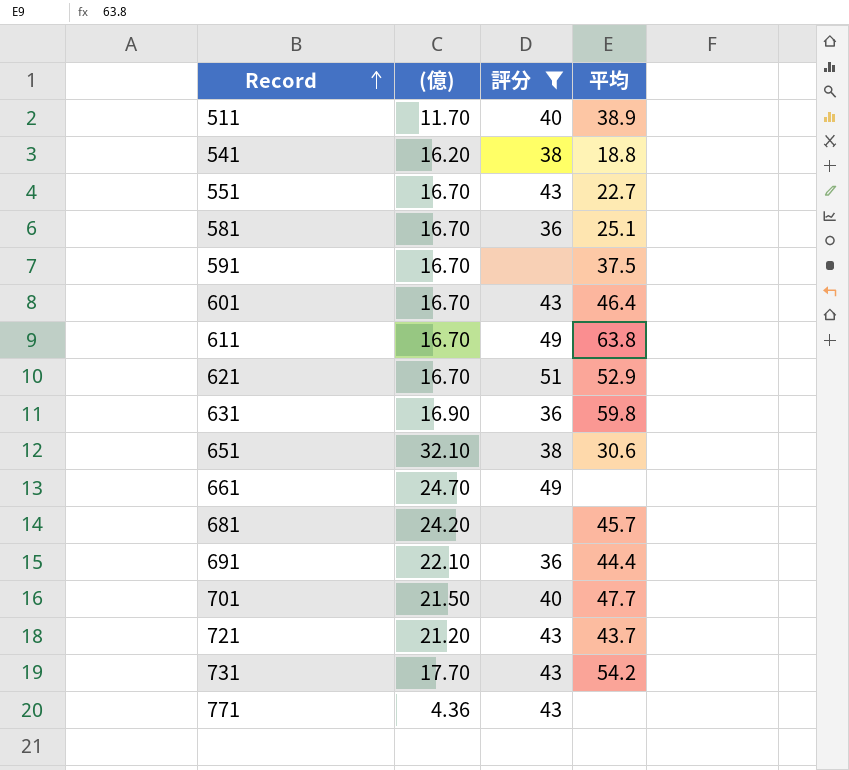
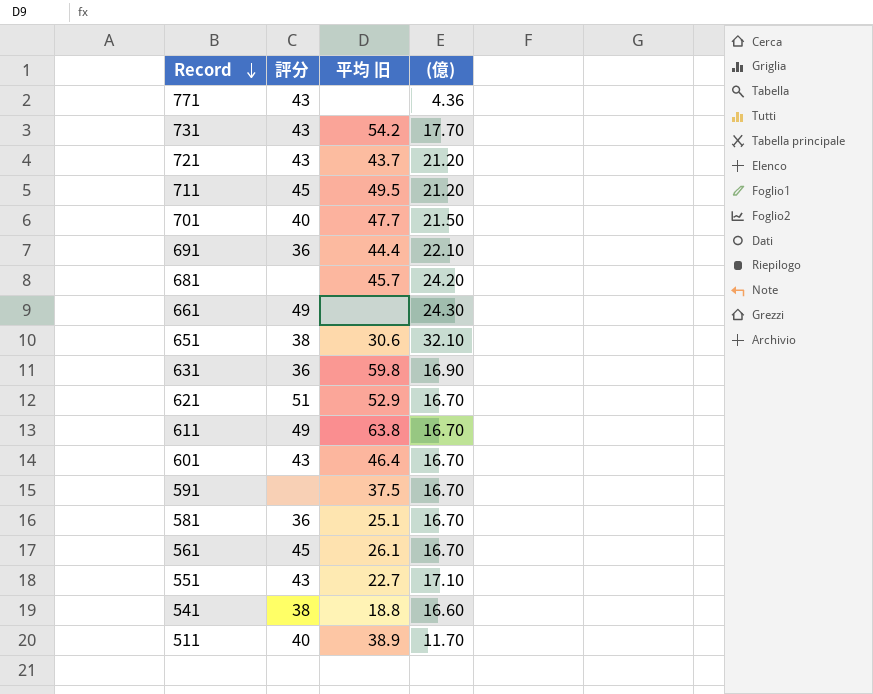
filter: 評分 != 45 -> none
row order: Record ascending -> Record descending
column name: 平均 -> 平均 旧
column (億) | position: 2 -> 4
661 | (億): 24.70 -> 24.30
551 | (億): 16.70 -> 17.10
541 | (億): 16.20 -> 16.60

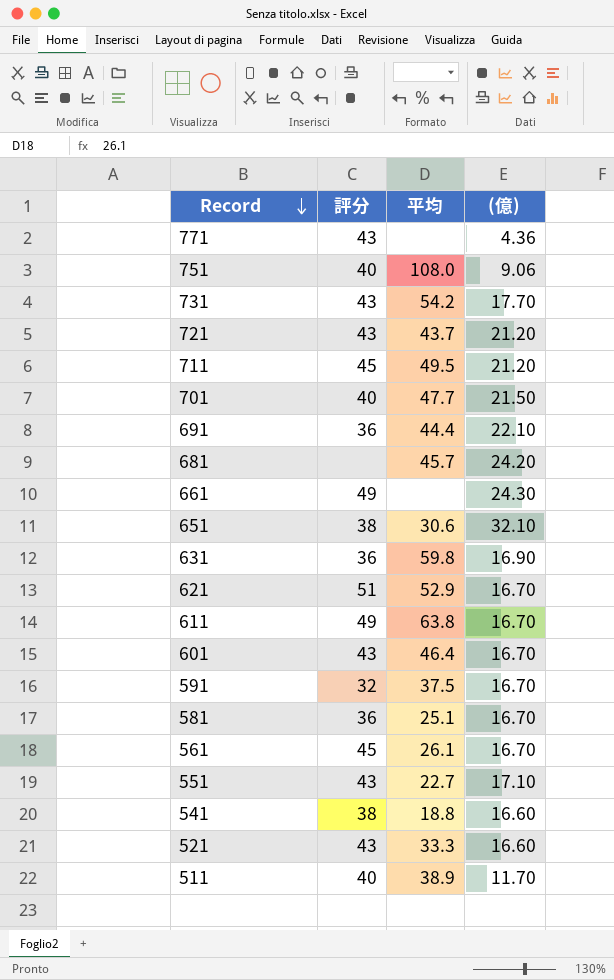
column name: 平均 旧 -> 平均
row 751: none -> 40 | 108.0 | 9.06
591 | 評分: none -> 32
row 521: none -> 43 | 33.3 | 16.60

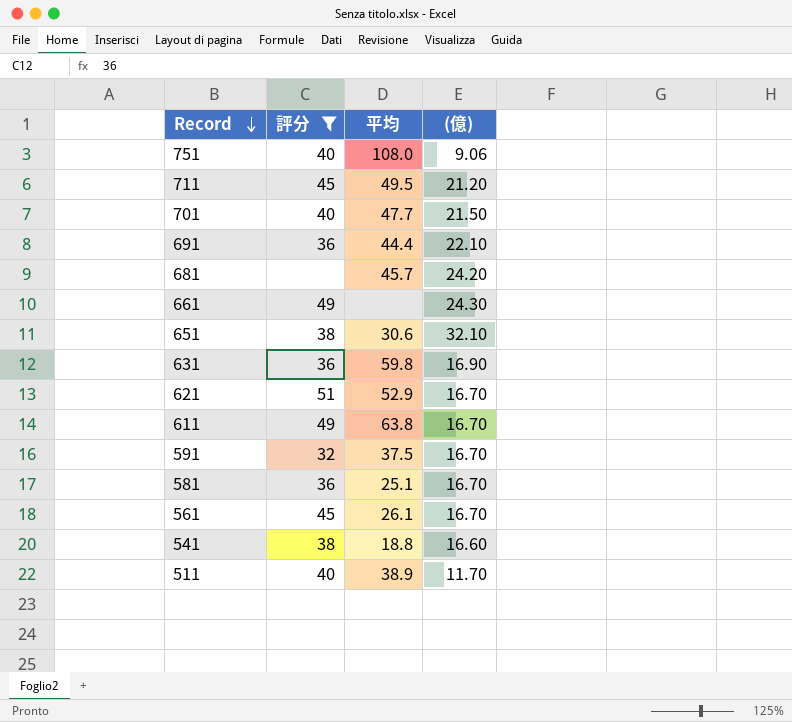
filter: none -> 評分 != 43

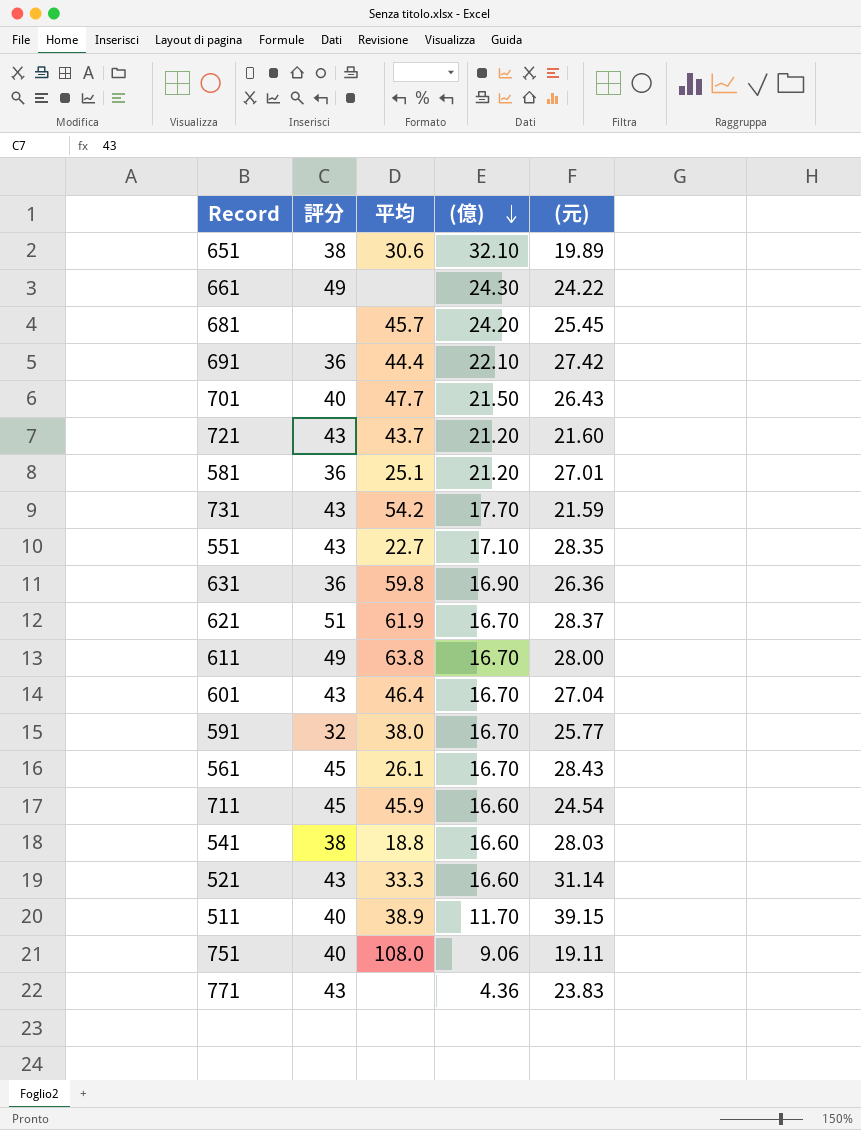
filter: 評分 != 43 -> none
row order: Record descending -> (億) descending
column (元) | position: none -> 5
581 | (億): 16.70 -> 21.20
621 | 平均: 52.9 -> 61.9
591 | 平均: 37.5 -> 38.0
711 | 平均: 49.5 -> 45.9
711 | (億): 21.20 -> 16.60

